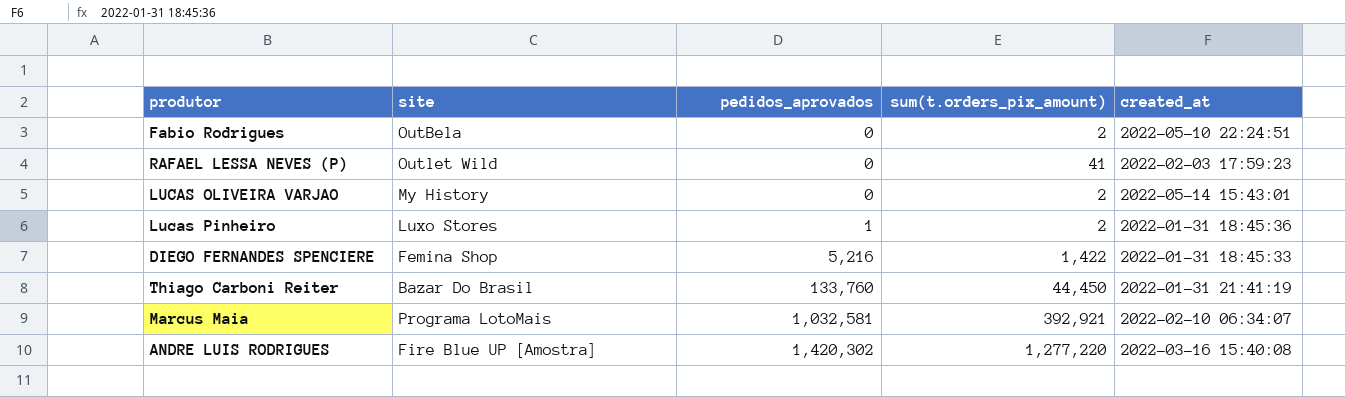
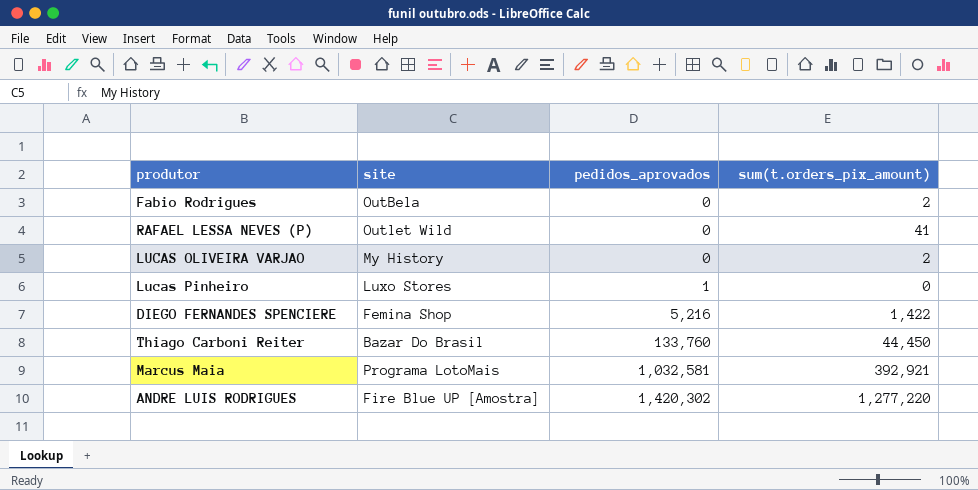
column created_at | position: 5 -> none
Lucas Pinheiro | sum(t.orders_pix_amount): 2 -> 0

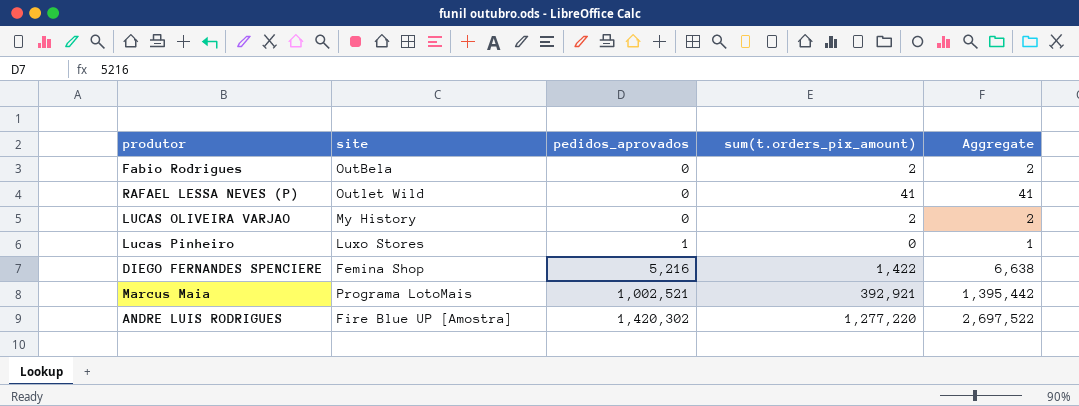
column Aggregate | formula: none -> [pedidos_aprovados] + [sum(t.orders_pix_amount)]
row Thiago Carboni Reiter: Bazar Do Brasil | 133,760 | 44,450 -> none
Marcus Maia | pedidos_aprovados: 1,032,581 -> 1,002,521

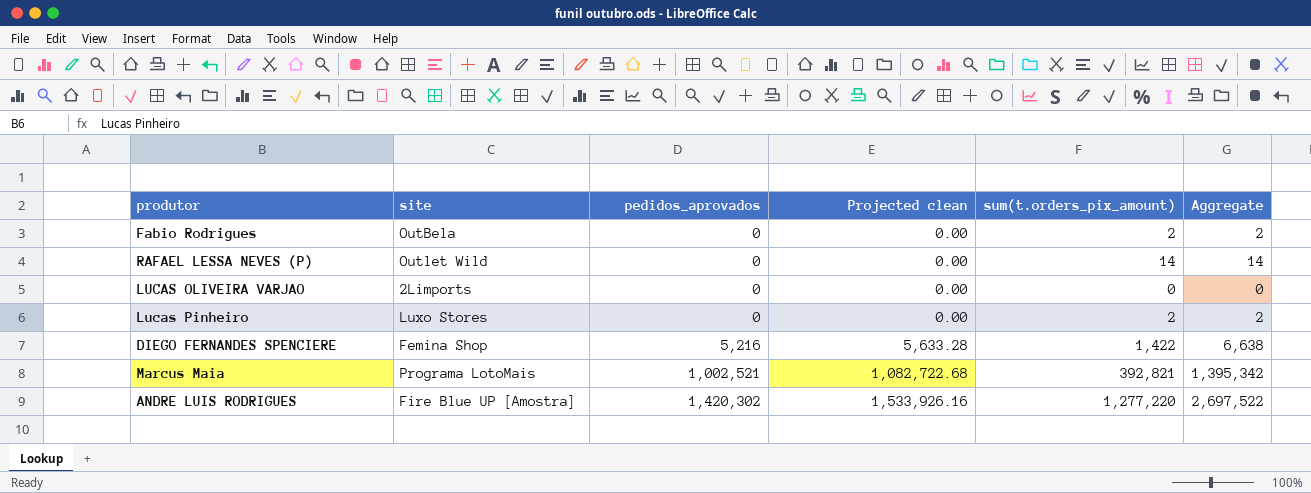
column Projected clean | formula: none -> [pedidos_aprovados] * 1.08
RAFAEL LESSA NEVES (P) | sum(t.orders_pix_amount): 41 -> 14
RAFAEL LESSA NEVES (P) | Aggregate: 41 -> 14
LUCAS OLIVEIRA VARJAO | site: My History -> 2Limports
LUCAS OLIVEIRA VARJAO | sum(t.orders_pix_amount): 2 -> 0
LUCAS OLIVEIRA VARJAO | Aggregate: 2 -> 0
Lucas Pinheiro | pedidos_aprovados: 1 -> 0
Lucas Pinheiro | sum(t.orders_pix_amount): 0 -> 2
Lucas Pinheiro | Aggregate: 1 -> 2
Marcus Maia | sum(t.orders_pix_amount): 392,921 -> 392,821
Marcus Maia | Aggregate: 1,395,442 -> 1,395,342

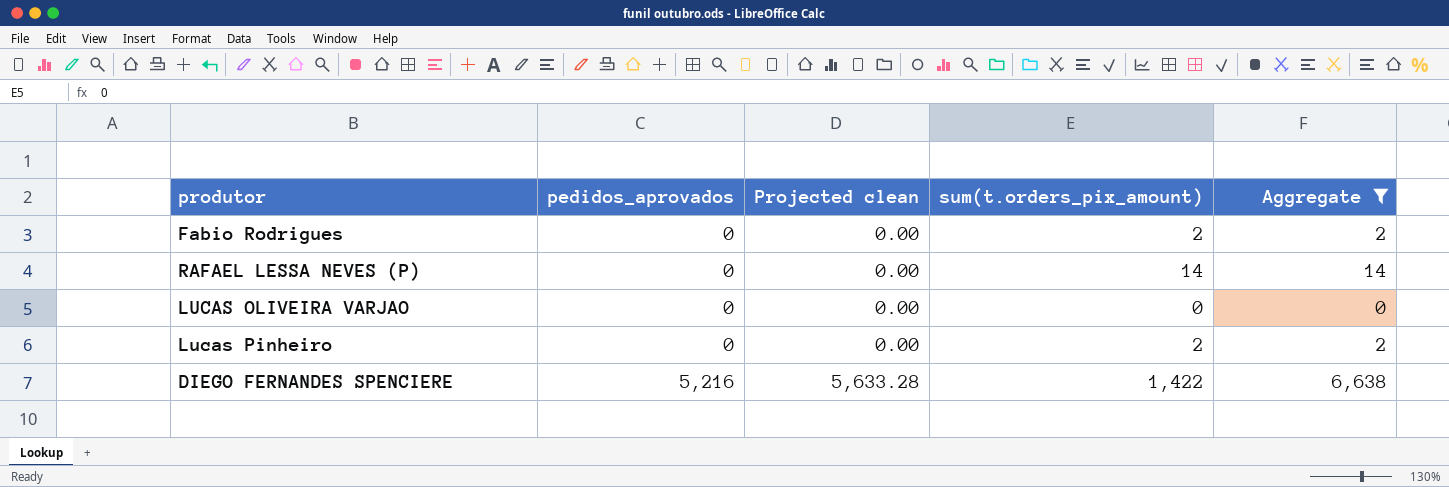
filter: none -> Aggregate <= 6,638
column site | position: 2 -> none

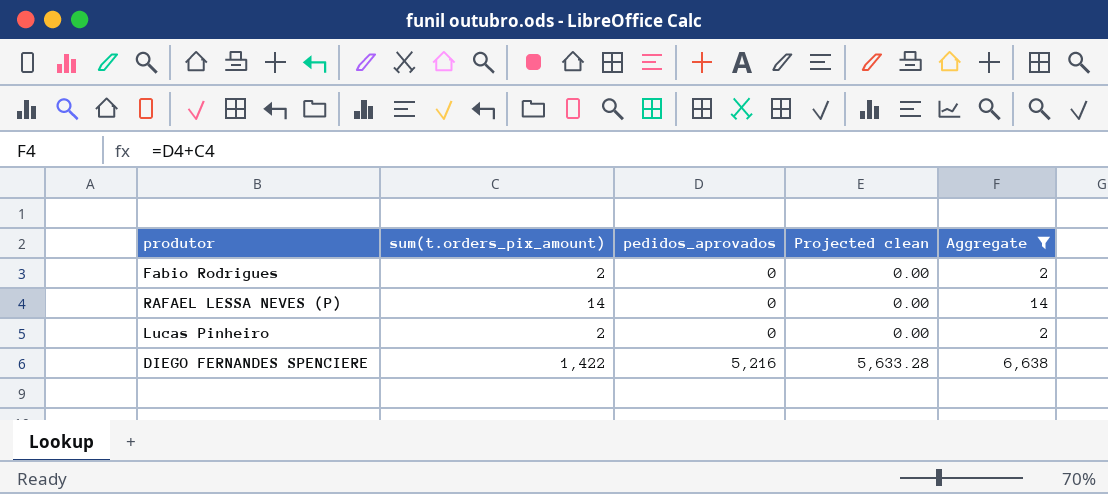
column sum(t.orders_pix_amount) | position: 4 -> 2
row LUCAS OLIVEIRA VARJAO: 0 | 0.00 | 0 | 0 -> none

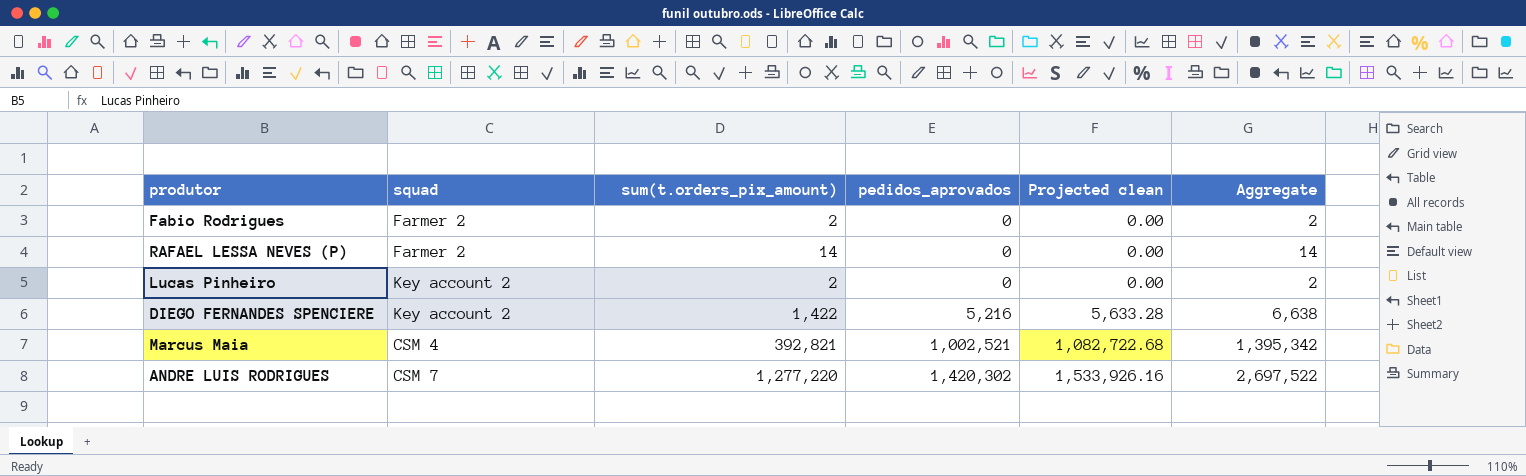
filter: Aggregate <= 6,638 -> none
column squad | position: none -> 2

